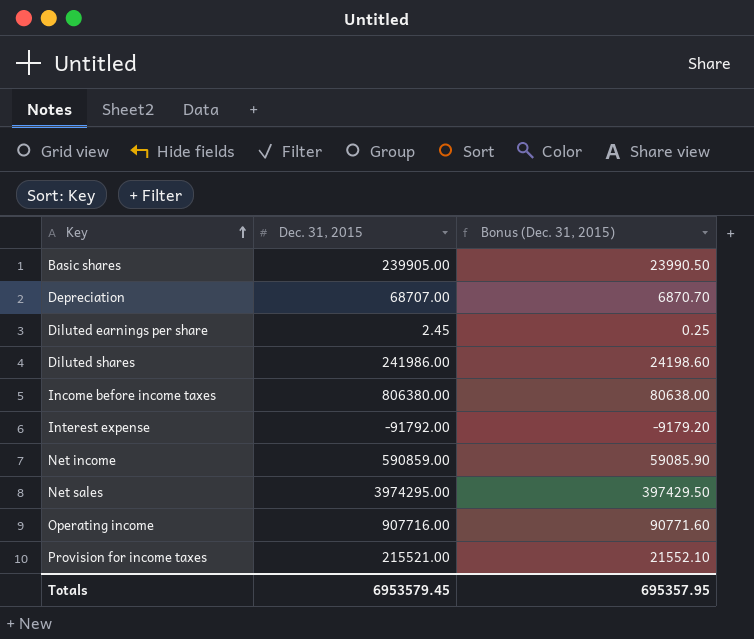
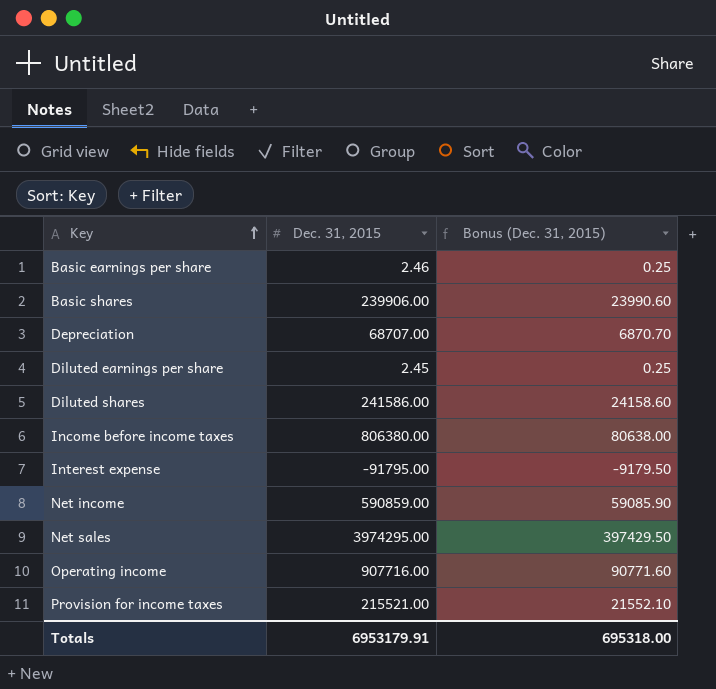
row Basic earnings per share: none -> 2.46 | 0.25
Basic shares | Dec. 31, 2015: 239905.00 -> 239906.00
Basic shares | Bonus (Dec. 31, 2015): 23990.50 -> 23990.60
Diluted shares | Dec. 31, 2015: 241986.00 -> 241586.00
Diluted shares | Bonus (Dec. 31, 2015): 24198.60 -> 24158.60
Interest expense | Dec. 31, 2015: -91792.00 -> -91795.00
Interest expense | Bonus (Dec. 31, 2015): -9179.20 -> -9179.50
Totals | Dec. 31, 2015: 6953579.45 -> 6953179.91
Totals | Bonus (Dec. 31, 2015): 695357.95 -> 695318.00

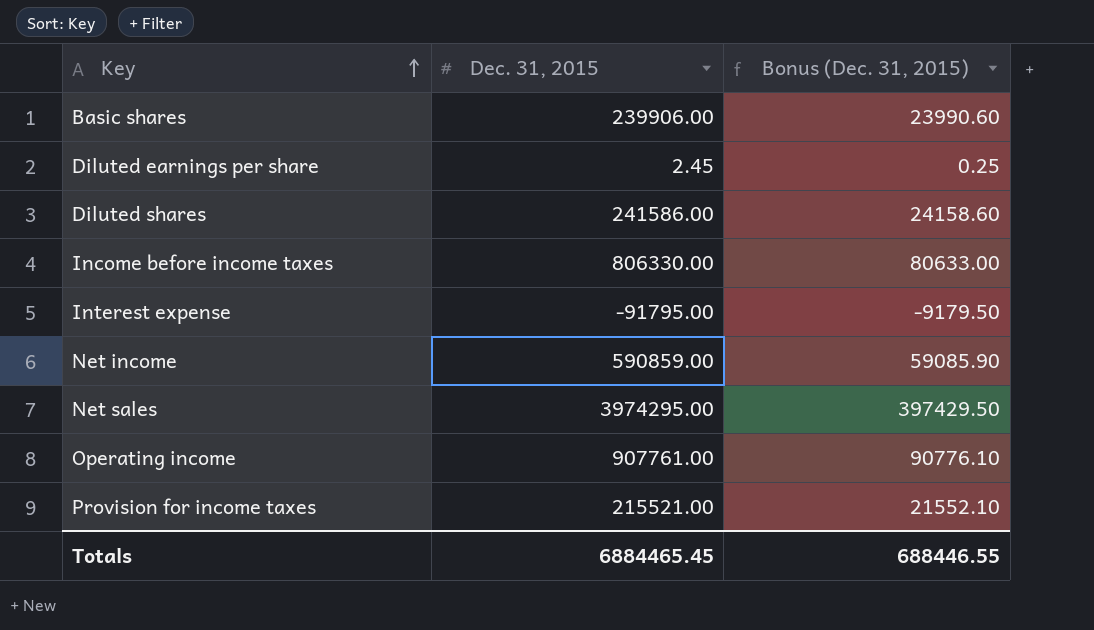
row Basic earnings per share: 2.46 | 0.25 -> none
row Depreciation: 68707.00 | 6870.70 -> none
Income before income taxes | Dec. 31, 2015: 806380.00 -> 806330.00
Income before income taxes | Bonus (Dec. 31, 2015): 80638.00 -> 80633.00
Operating income | Dec. 31, 2015: 907716.00 -> 907761.00
Operating income | Bonus (Dec. 31, 2015): 90771.60 -> 90776.10
Totals | Dec. 31, 2015: 6953179.91 -> 6884465.45
Totals | Bonus (Dec. 31, 2015): 695318.00 -> 688446.55

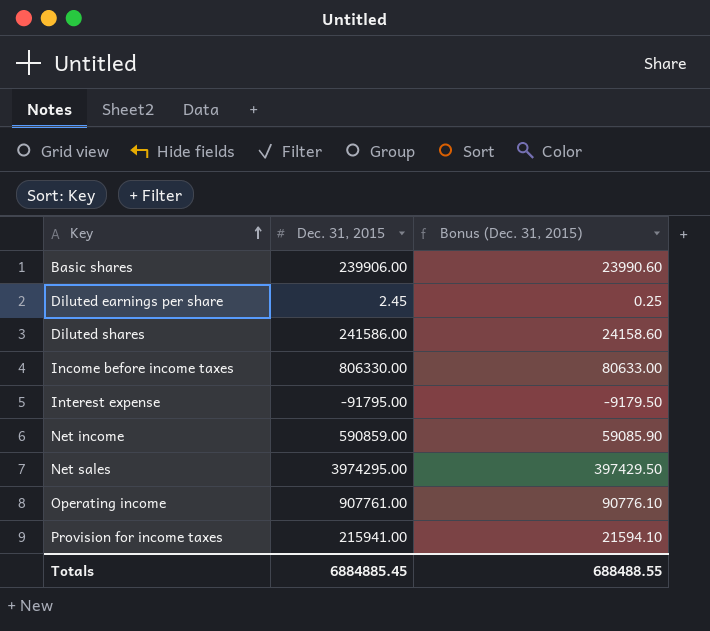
Provision for income taxes | Dec. 31, 2015: 215521.00 -> 215941.00
Provision for income taxes | Bonus (Dec. 31, 2015): 21552.10 -> 21594.10
Totals | Dec. 31, 2015: 6884465.45 -> 6884885.45
Totals | Bonus (Dec. 31, 2015): 688446.55 -> 688488.55

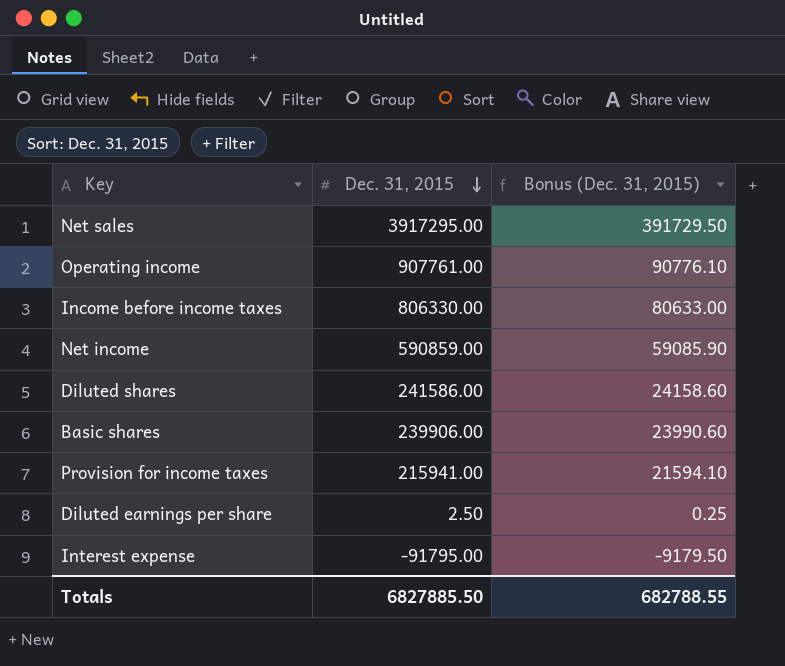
row order: Key ascending -> Dec. 31, 2015 descending
Net sales | Dec. 31, 2015: 3974295.00 -> 3917295.00
Net sales | Bonus (Dec. 31, 2015): 397429.50 -> 391729.50
Diluted earnings per share | Dec. 31, 2015: 2.45 -> 2.50
Totals | Dec. 31, 2015: 6884885.45 -> 6827885.50
Totals | Bonus (Dec. 31, 2015): 688488.55 -> 682788.55

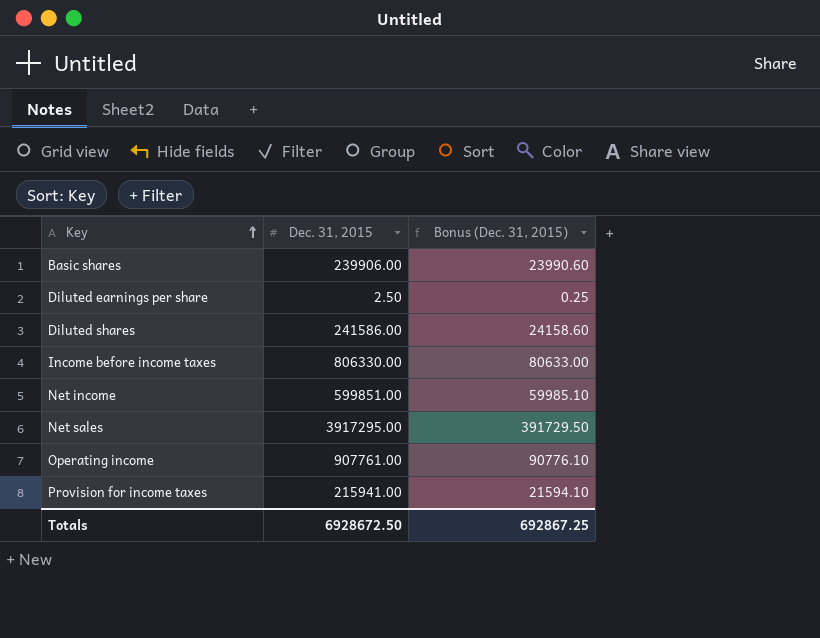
row order: Dec. 31, 2015 descending -> Key ascending
row Interest expense: -91795.00 | -9179.50 -> none
Net income | Dec. 31, 2015: 590859.00 -> 599851.00
Net income | Bonus (Dec. 31, 2015): 59085.90 -> 59985.10
Totals | Dec. 31, 2015: 6827885.50 -> 6928672.50
Totals | Bonus (Dec. 31, 2015): 682788.55 -> 692867.25

